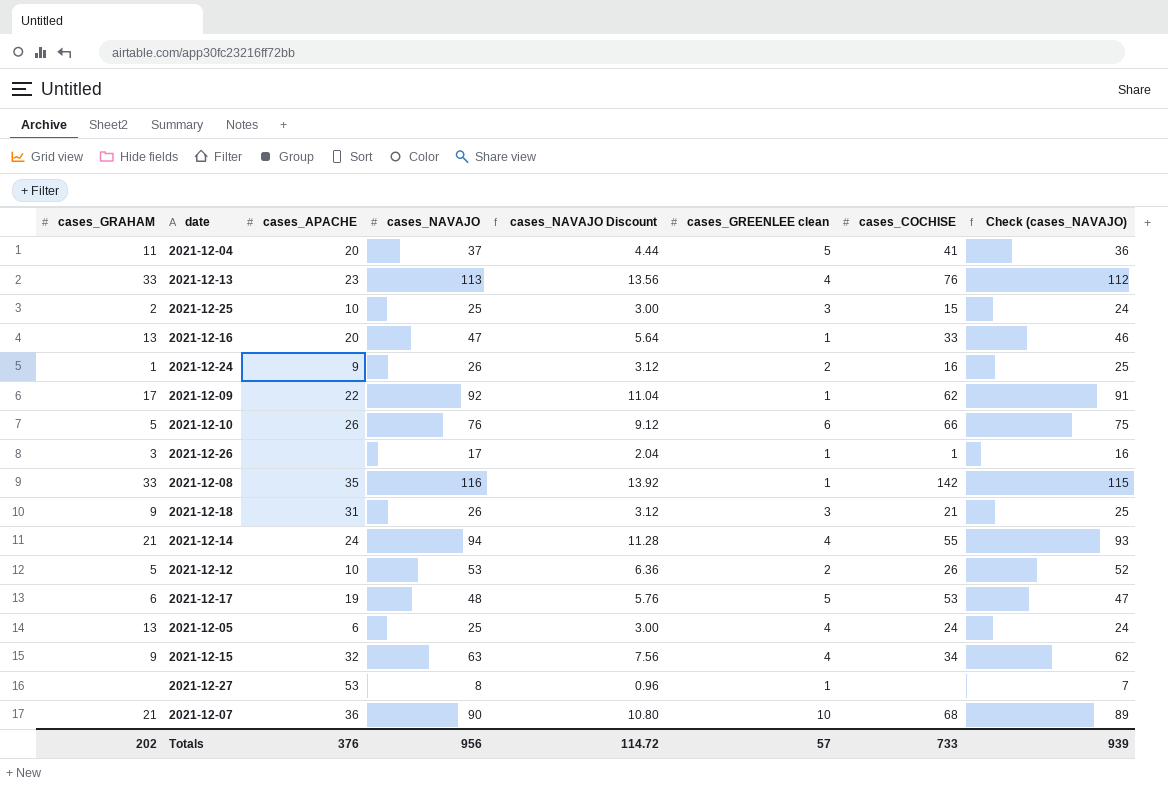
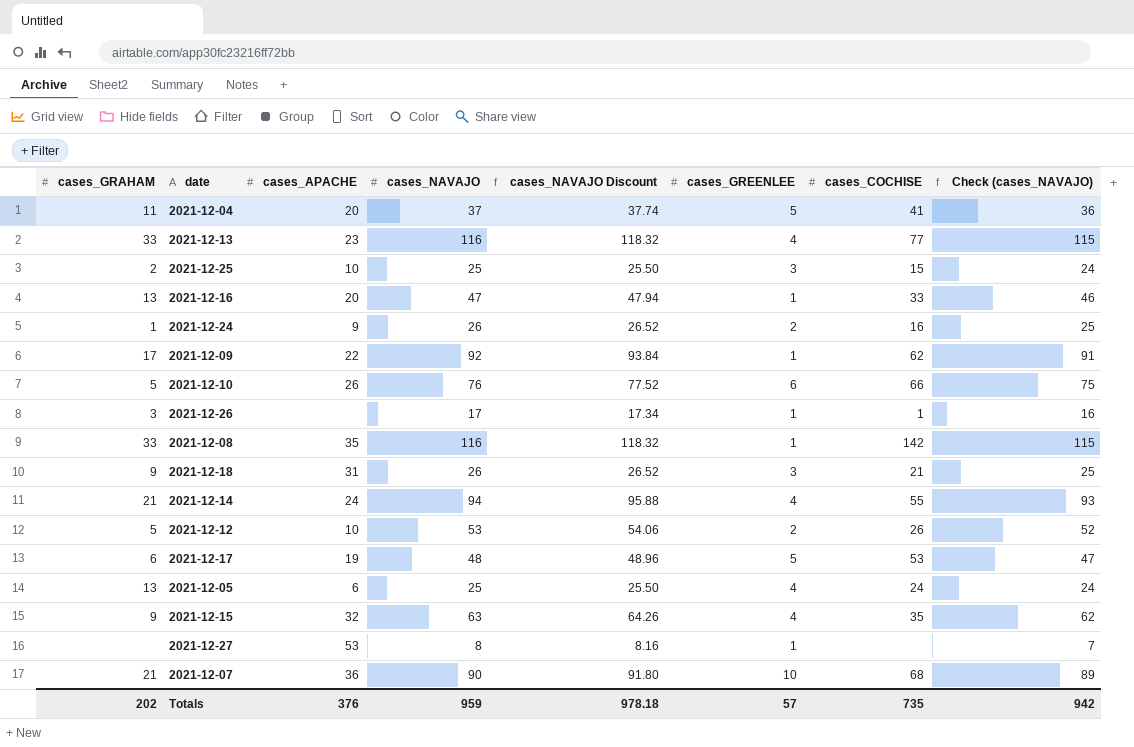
column cases_NAVAJO Discount | formula: [cases_NAVAJO] * 0.12 -> [cases_NAVAJO] * 1.02
column name: cases_GREENLEE clean -> cases_GREENLEE
2021-12-13 | cases_NAVAJO: 113 -> 116
2021-12-13 | cases_COCHISE: 76 -> 77
2021-12-13 | Check (cases_NAVAJO): 112 -> 115
2021-12-15 | cases_COCHISE: 34 -> 35
Totals | cases_NAVAJO: 956 -> 959
Totals | cases_NAVAJO Discount: 114.72 -> 978.18
Totals | cases_COCHISE: 733 -> 735
Totals | Check (cases_NAVAJO): 939 -> 942

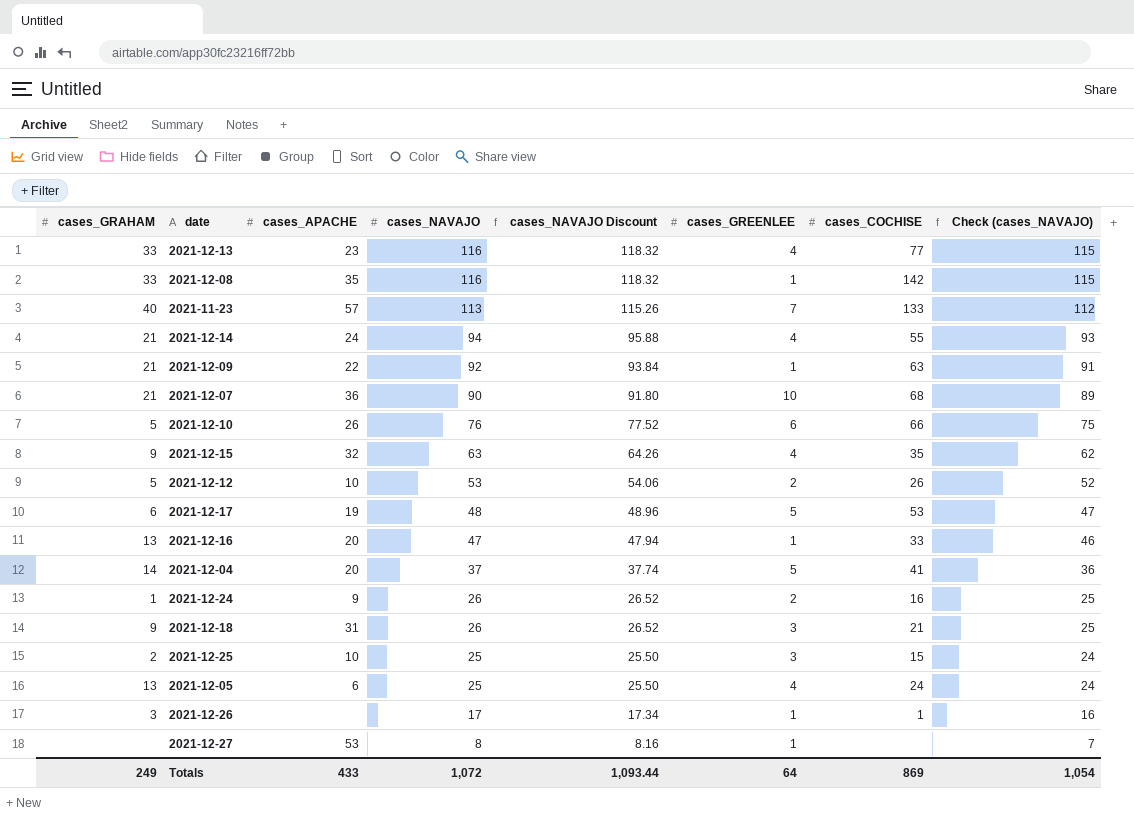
row order: none -> cases_NAVAJO descending
row 2021-11-23: none -> 40 | 57 | 113 | 115.26 | 7 | 133 | 112
2021-12-09 | cases_GRAHAM: 17 -> 21
2021-12-09 | cases_COCHISE: 62 -> 63
2021-12-04 | cases_GRAHAM: 11 -> 14
Totals | cases_GRAHAM: 202 -> 249
Totals | cases_APACHE: 376 -> 433
Totals | cases_NAVAJO: 959 -> 1,072
Totals | cases_NAVAJO Discount: 978.18 -> 1,093.44
Totals | cases_GREENLEE: 57 -> 64
Totals | cases_COCHISE: 735 -> 869
Totals | Check (cases_NAVAJO): 942 -> 1,054

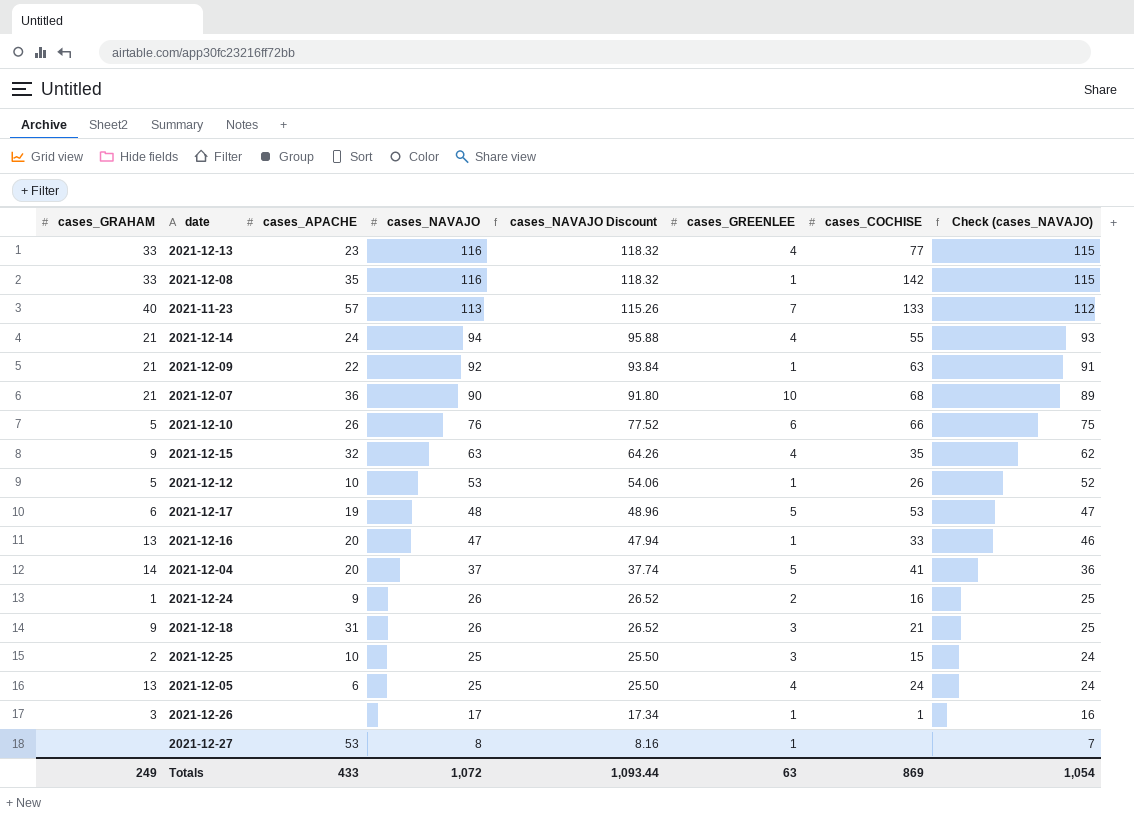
2021-12-12 | cases_GREENLEE: 2 -> 1
Totals | cases_GREENLEE: 64 -> 63

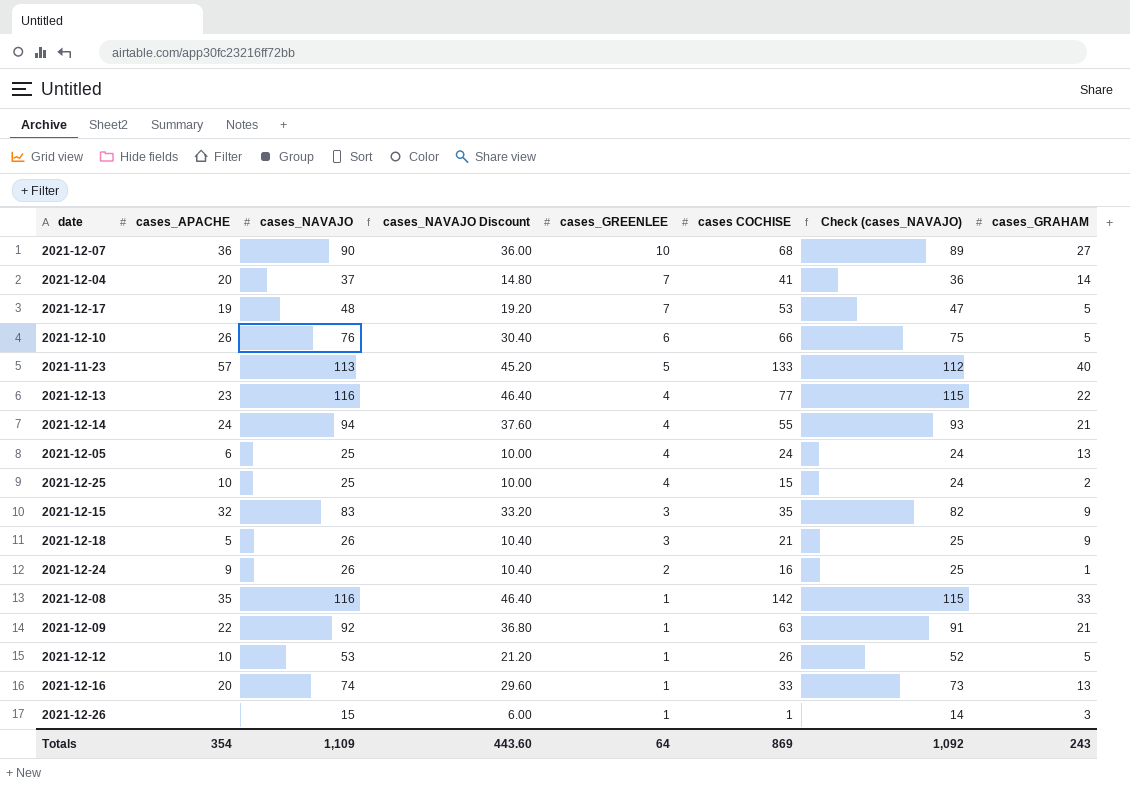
row order: cases_NAVAJO descending -> cases_GREENLEE descending
column cases_NAVAJO Discount | formula: [cases_NAVAJO] * 1.02 -> [cases_NAVAJO] * 0.4
column name: cases_COCHISE -> cases COCHISE
column cases_GRAHAM | position: 1 -> 8
row 2021-12-27: none | 53 | 8 | 8.16 | 1 | none | 7 -> none
2021-12-07 | cases_GRAHAM: 21 -> 27
2021-12-04 | cases_GREENLEE: 5 -> 7
2021-12-17 | cases_GREENLEE: 5 -> 7
2021-12-17 | cases_GRAHAM: 6 -> 5
2021-11-23 | cases_GREENLEE: 7 -> 5
2021-12-13 | cases_GRAHAM: 33 -> 22
2021-12-25 | cases_GREENLEE: 3 -> 4
2021-12-15 | cases_NAVAJO: 63 -> 83
2021-12-15 | cases_GREENLEE: 4 -> 3
2021-12-15 | Check (cases_NAVAJO): 62 -> 82
2021-12-18 | cases_APACHE: 31 -> 5
2021-12-16 | cases_NAVAJO: 47 -> 74
2021-12-16 | Check (cases_NAVAJO): 46 -> 73
2021-12-26 | cases_NAVAJO: 17 -> 15
2021-12-26 | Check (cases_NAVAJO): 16 -> 14
Totals | cases_APACHE: 433 -> 354
Totals | cases_NAVAJO: 1,072 -> 1,109
Totals | cases_NAVAJO Discount: 1,093.44 -> 443.60
Totals | cases_GREENLEE: 63 -> 64
Totals | Check (cases_NAVAJO): 1,054 -> 1,092
Totals | cases_GRAHAM: 249 -> 243

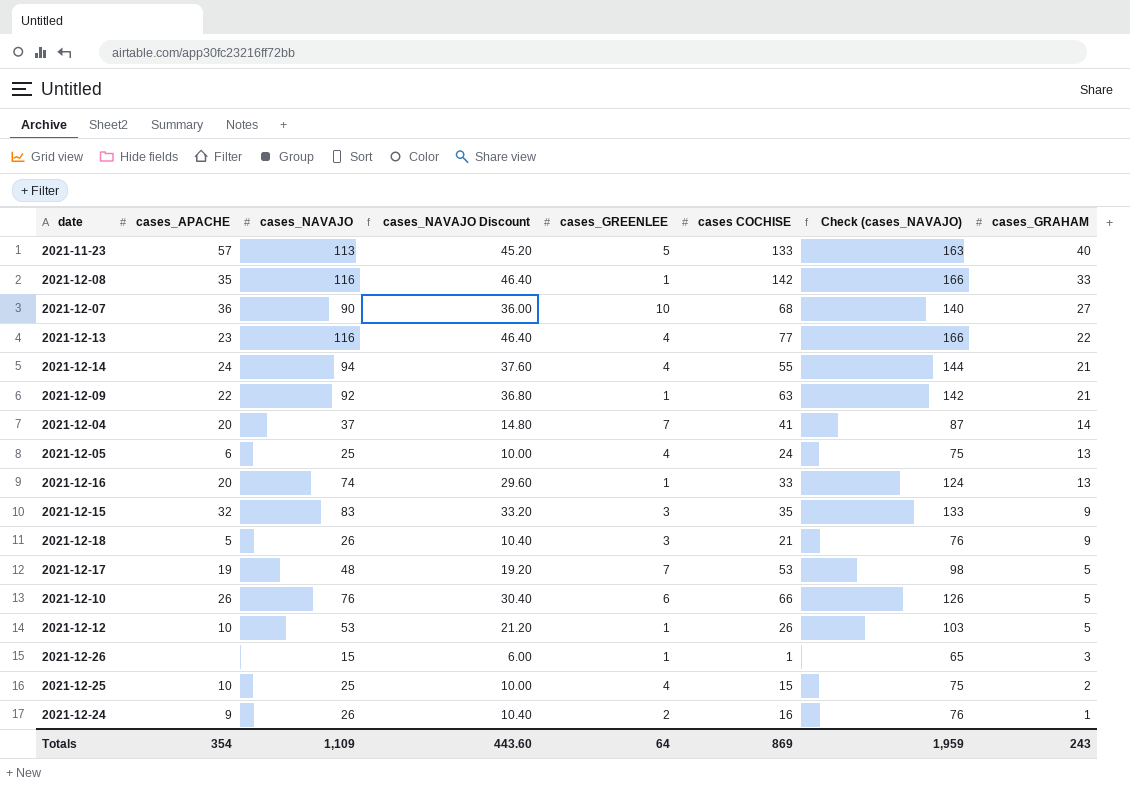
row order: cases_GREENLEE descending -> cases_GRAHAM descending
column Check (cases_NAVAJO) | formula: [cases_NAVAJO] - 1 -> [cases_NAVAJO] + 50
Totals | Check (cases_NAVAJO): 1,092 -> 1,959

